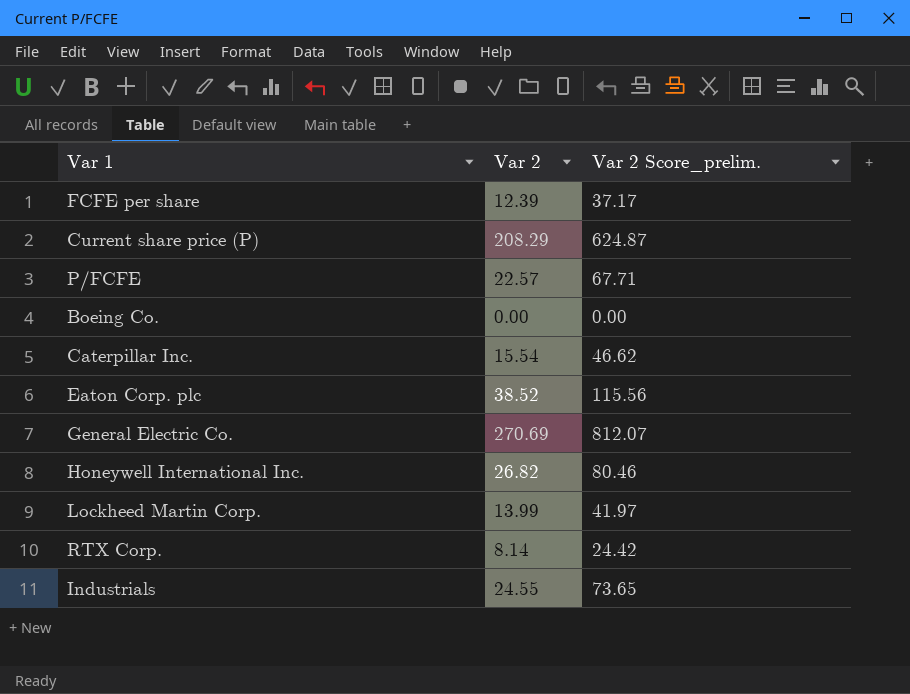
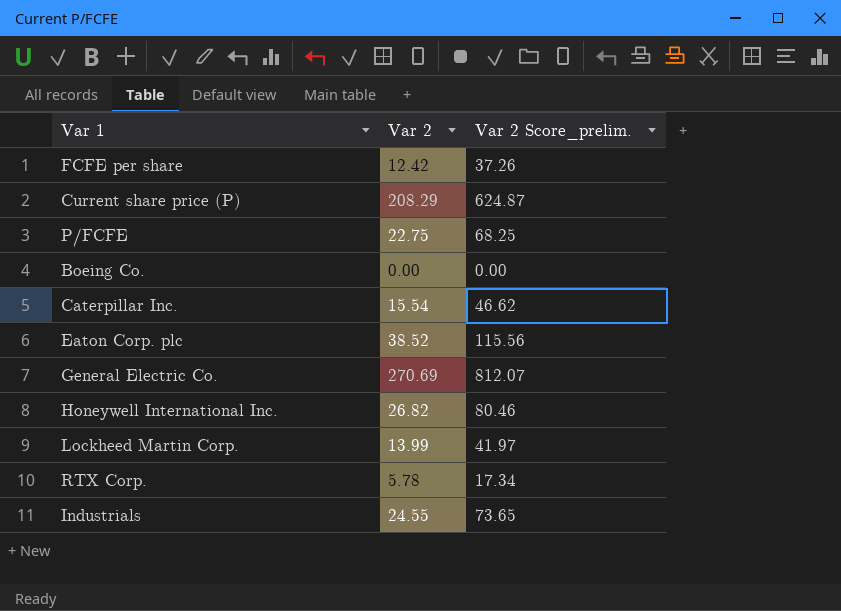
FCFE per share | Var 2: 12.39 -> 12.42
FCFE per share | Var 2 Score_prelim.: 37.17 -> 37.26
P/FCFE | Var 2: 22.57 -> 22.75
P/FCFE | Var 2 Score_prelim.: 67.71 -> 68.25
RTX Corp. | Var 2: 8.14 -> 5.78
RTX Corp. | Var 2 Score_prelim.: 24.42 -> 17.34

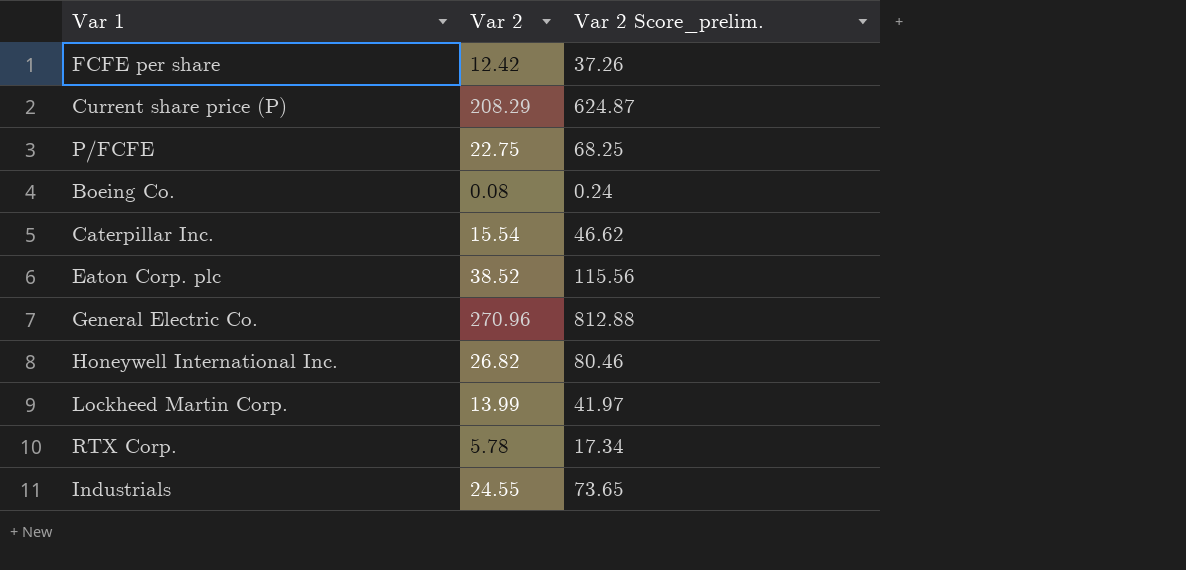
Boeing Co. | Var 2: 0.00 -> 0.08
Boeing Co. | Var 2 Score_prelim.: 0.00 -> 0.24
General Electric Co. | Var 2: 270.69 -> 270.96
General Electric Co. | Var 2 Score_prelim.: 812.07 -> 812.88

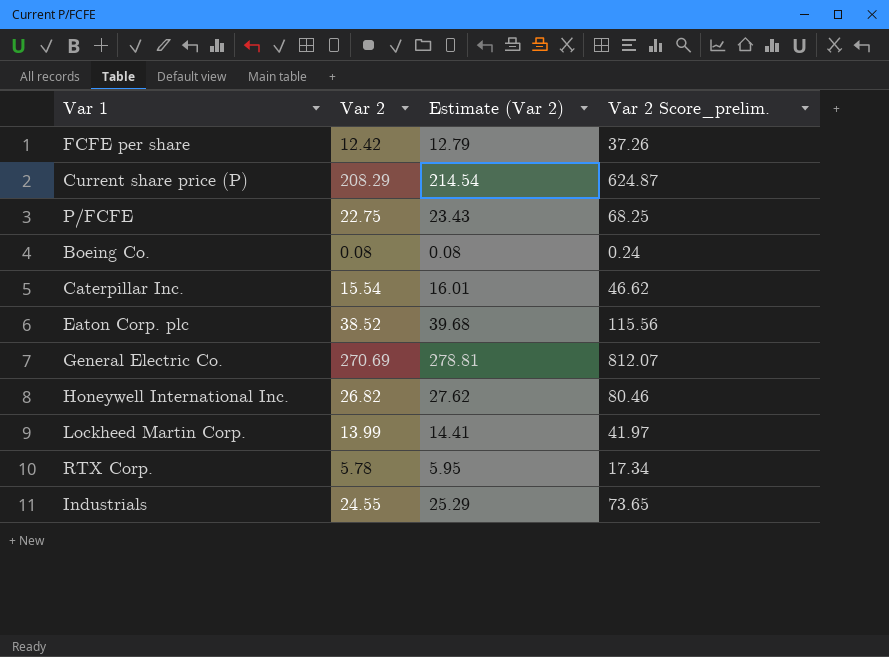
column Estimate (Var 2) | formula: none -> [Var 2] * 1.03
General Electric Co. | Var 2: 270.96 -> 270.69
General Electric Co. | Var 2 Score_prelim.: 812.88 -> 812.07

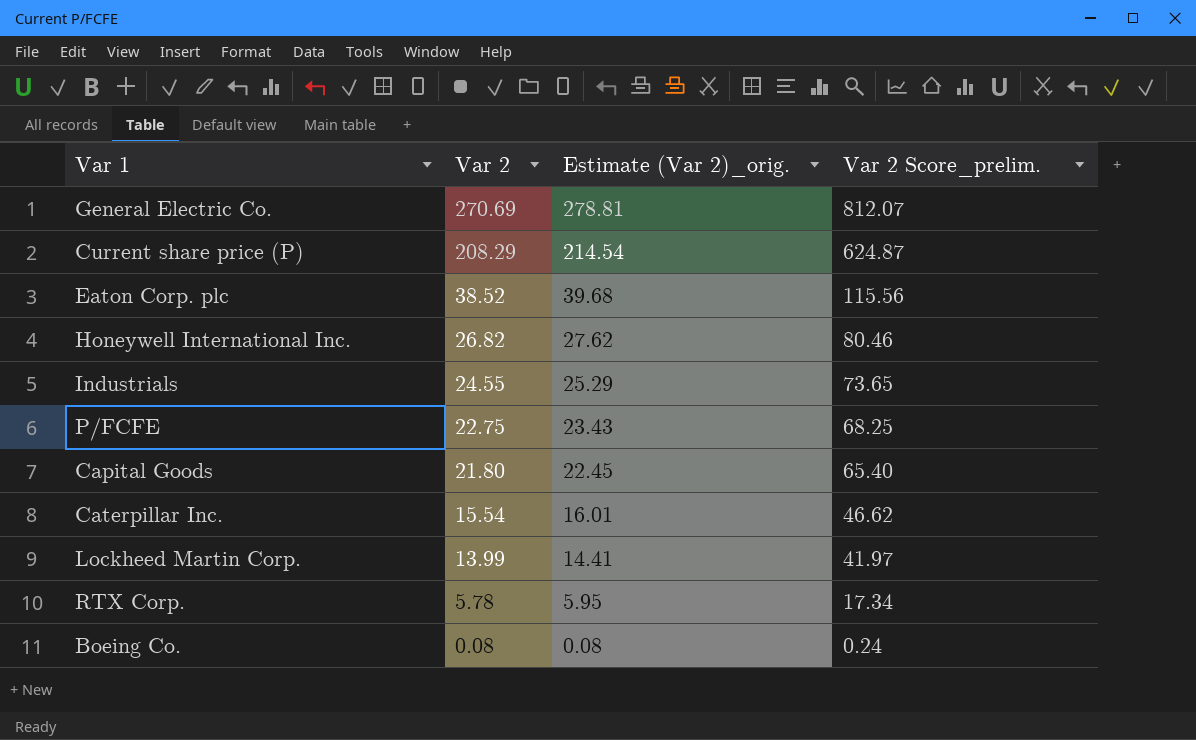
row order: none -> Var 2 descending
column name: Estimate (Var 2) -> Estimate (Var 2)_orig.
row FCFE per share: 12.42 | 12.79 | 37.26 -> none
row Capital Goods: none -> 21.80 | 22.45 | 65.40

